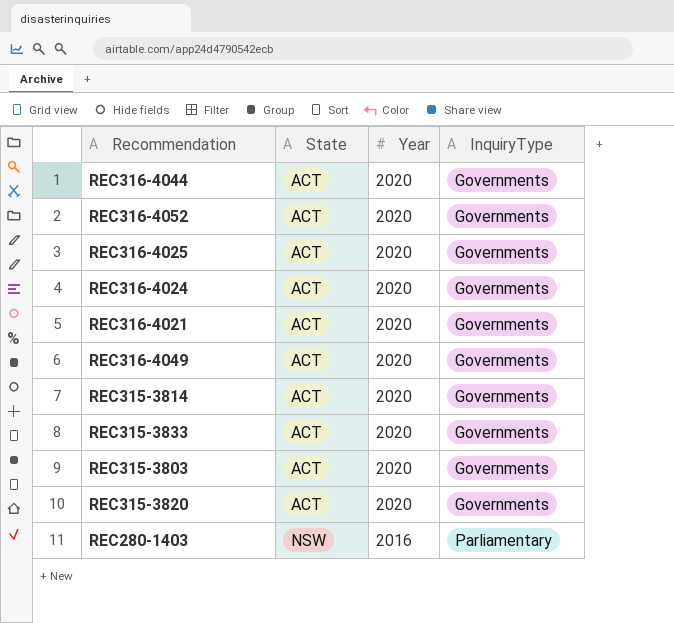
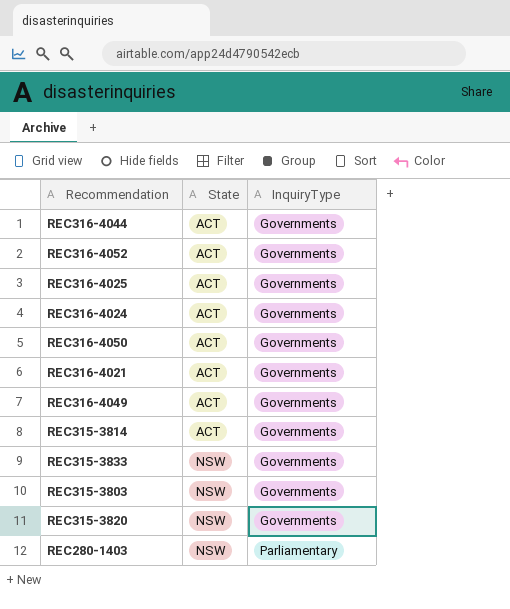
column Year | position: 3 -> none
row REC316-4050: none -> ACT | Governments
REC315-3833 | State: ACT -> NSW
REC315-3803 | State: ACT -> NSW
REC315-3820 | State: ACT -> NSW

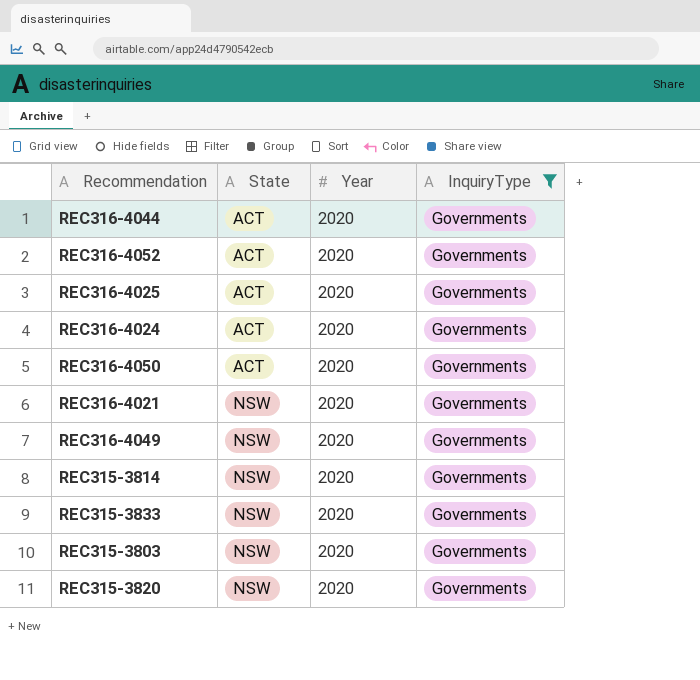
filter: none -> InquiryType = Governments
column Year | position: none -> 3
REC316-4021 | State: ACT -> NSW
REC316-4049 | State: ACT -> NSW
REC315-3814 | State: ACT -> NSW

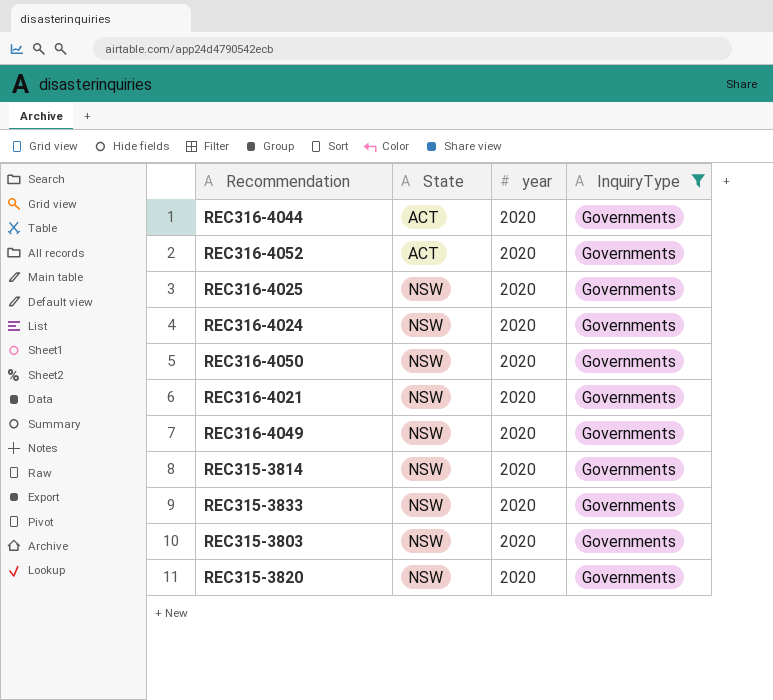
column name: Year -> year
REC316-4025 | State: ACT -> NSW
REC316-4024 | State: ACT -> NSW
REC316-4050 | State: ACT -> NSW

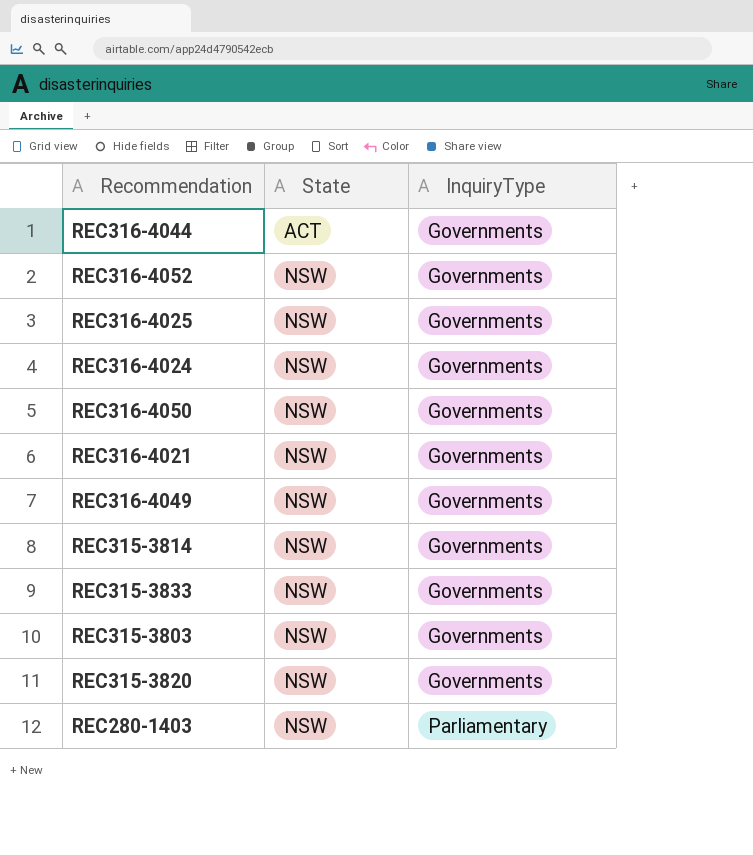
filter: InquiryType = Governments -> none
column year | position: 3 -> none
REC316-4052 | State: ACT -> NSW

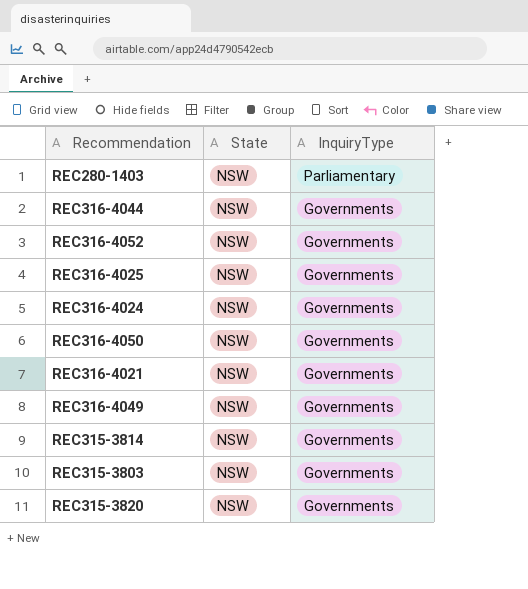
row order: State ascending -> InquiryType descending
row REC315-3833: NSW | Governments -> none
REC316-4044 | State: ACT -> NSW

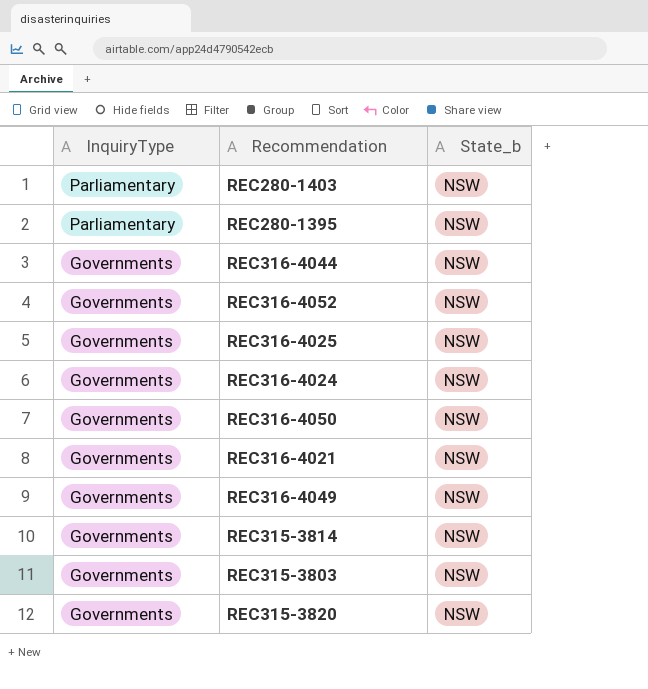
column InquiryType | position: 3 -> 1
column name: State -> State_b
row REC280-1395: none -> Parliamentary | NSW

